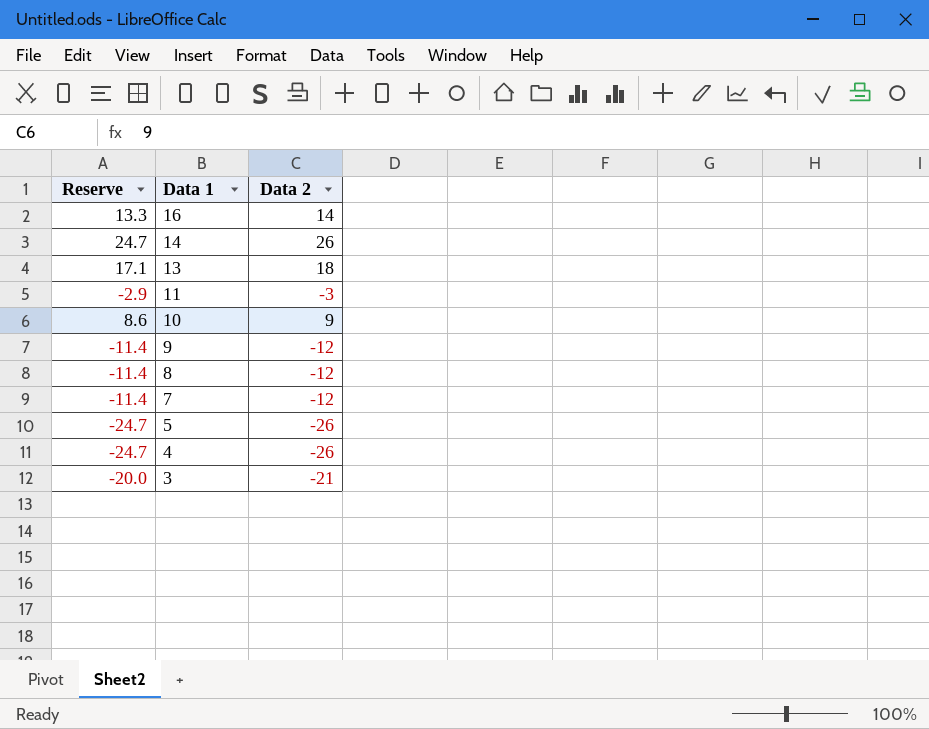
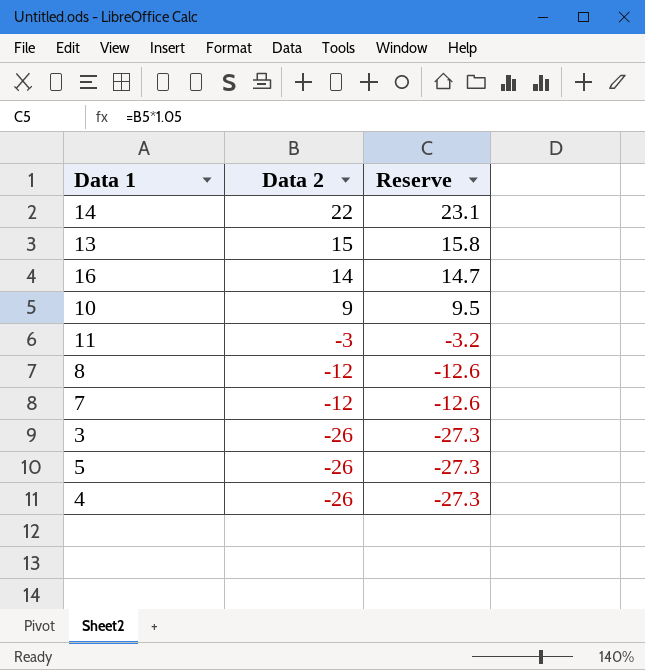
row order: Data 1 descending -> Data 2 descending
column Reserve | formula: [Data 2] * 0.95 -> [Data 2] * 1.05
column Reserve | position: 1 -> 3
row 9: -11.4 | -12 -> none
14 | Data 2: 26 -> 22
13 | Data 2: 18 -> 15
3 | Data 2: -21 -> -26

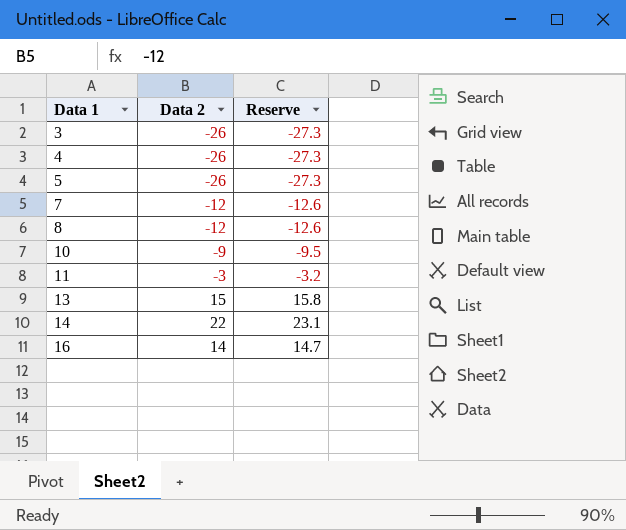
row order: Data 2 descending -> Data 1 ascending
10 | Data 2: 9 -> -9
10 | Reserve: 9.5 -> -9.5

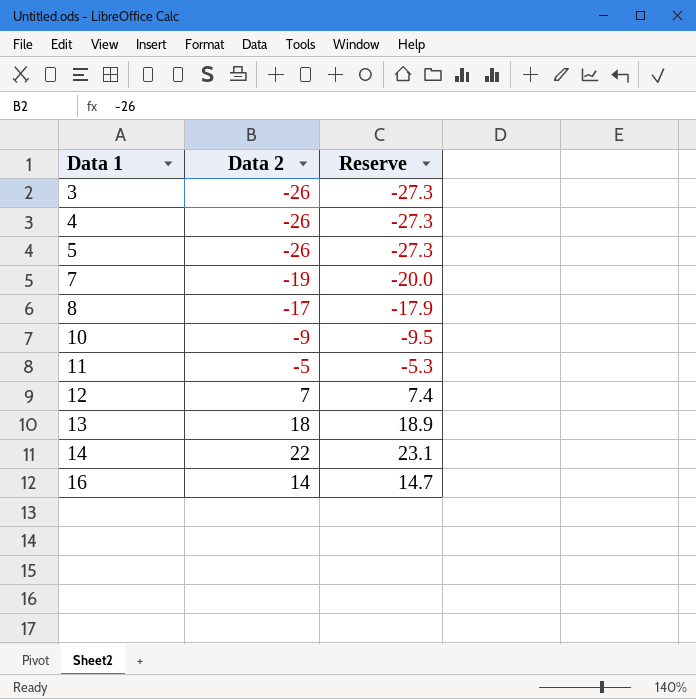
7 | Data 2: -12 -> -19
7 | Reserve: -12.6 -> -20.0
8 | Data 2: -12 -> -17
8 | Reserve: -12.6 -> -17.9
11 | Data 2: -3 -> -5
11 | Reserve: -3.2 -> -5.3
row 12: none -> 7 | 7.4
13 | Data 2: 15 -> 18
13 | Reserve: 15.8 -> 18.9

